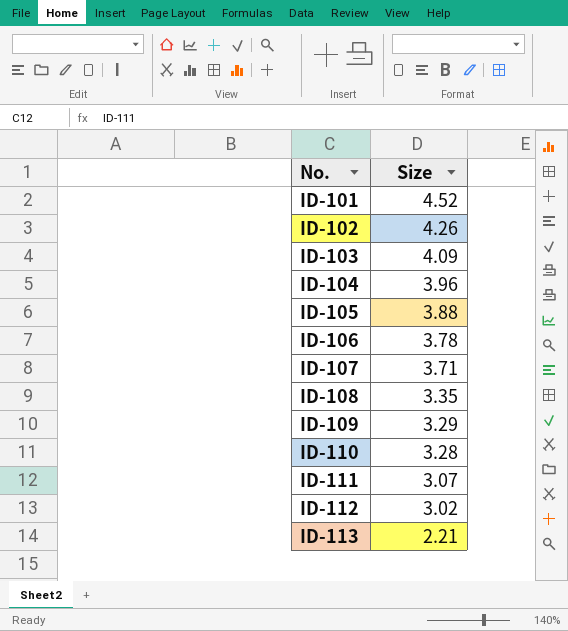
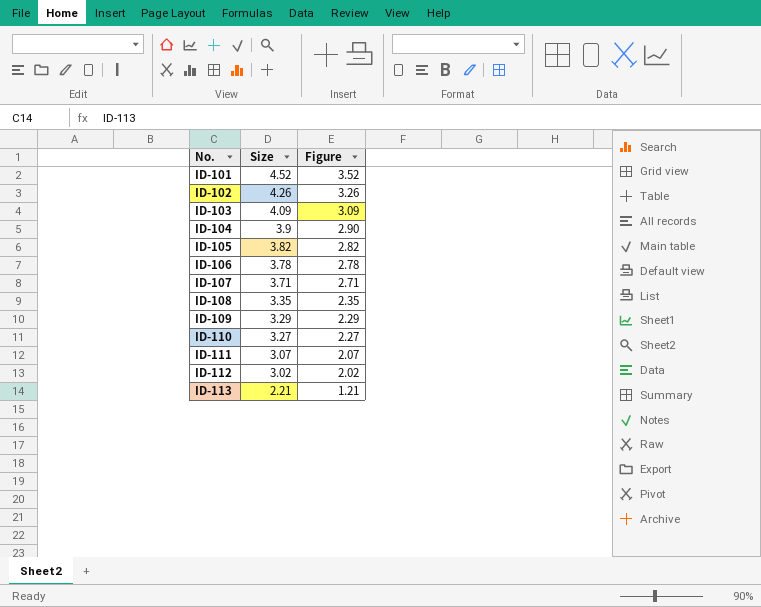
column Figure | formula: none -> [Size] - 1
ID-104 | Size: 3.96 -> 3.9
ID-105 | Size: 3.88 -> 3.82
ID-110 | Size: 3.28 -> 3.27

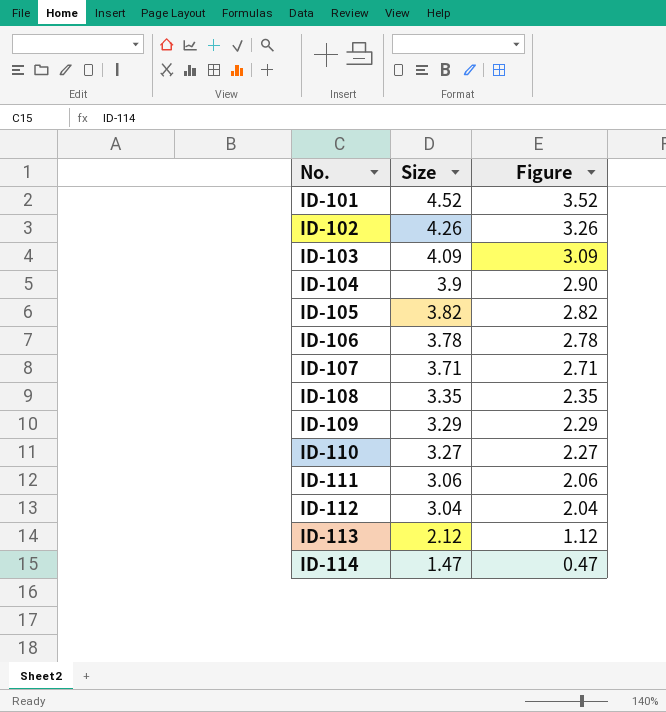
ID-111 | Size: 3.07 -> 3.06
ID-111 | Figure: 2.07 -> 2.06
ID-112 | Size: 3.02 -> 3.04
ID-112 | Figure: 2.02 -> 2.04
ID-113 | Size: 2.21 -> 2.12
ID-113 | Figure: 1.21 -> 1.12
row ID-114: none -> 1.47 | 0.47

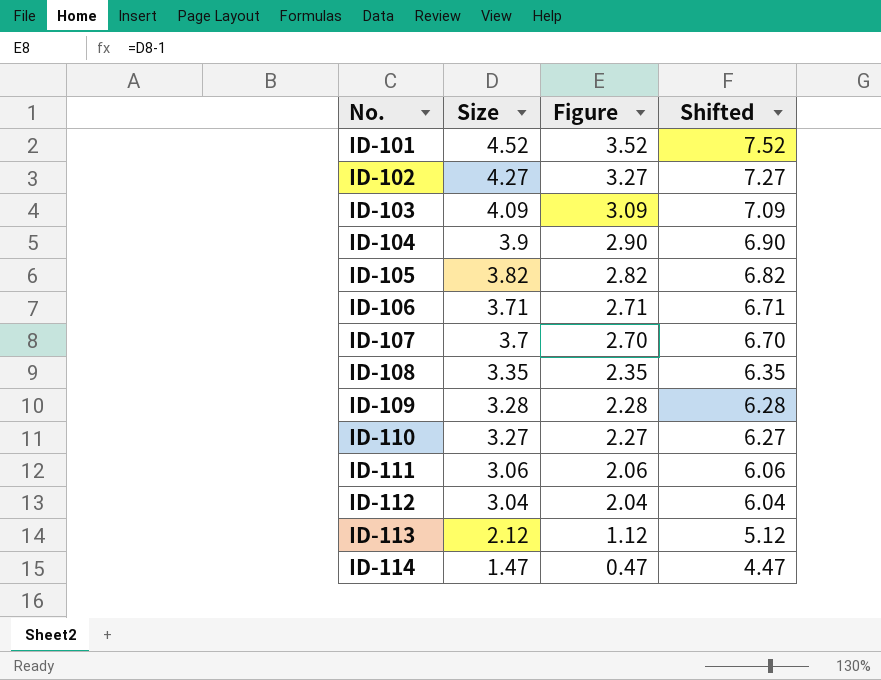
column Shifted | formula: none -> [Size] + 3
ID-102 | Size: 4.26 -> 4.27
ID-102 | Figure: 3.26 -> 3.27
ID-106 | Size: 3.78 -> 3.71
ID-106 | Figure: 2.78 -> 2.71
ID-107 | Size: 3.71 -> 3.7
ID-107 | Figure: 2.71 -> 2.70
ID-109 | Size: 3.29 -> 3.28
ID-109 | Figure: 2.29 -> 2.28

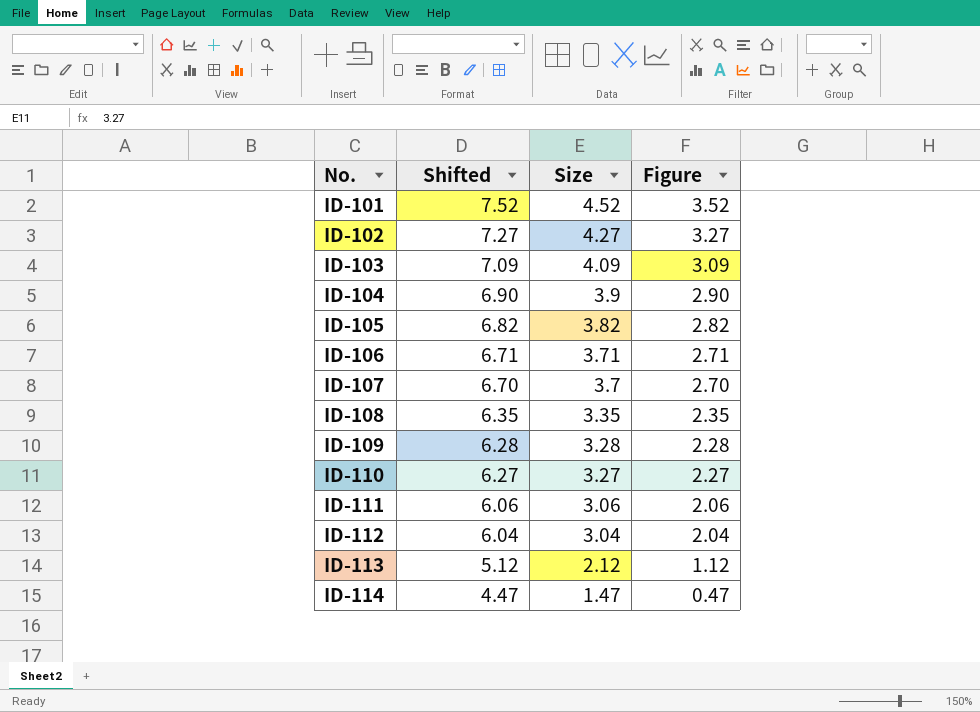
column Shifted | position: 4 -> 2

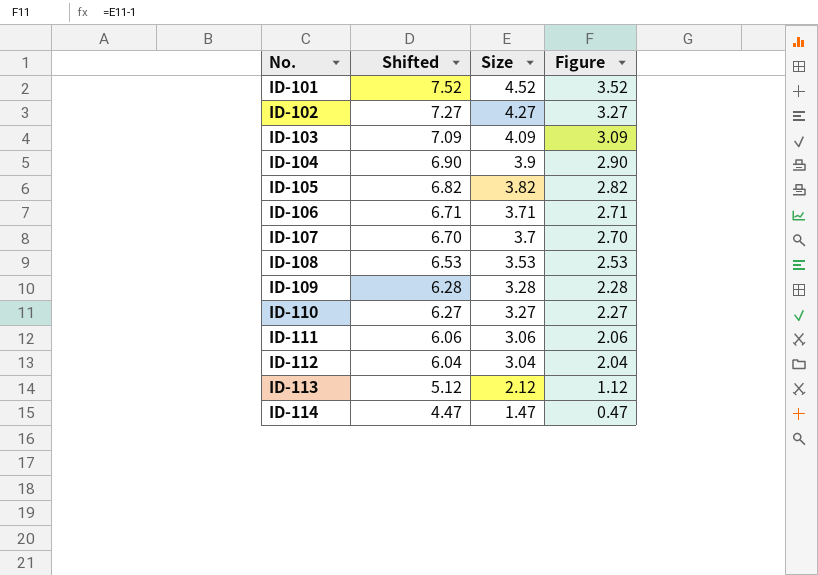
ID-108 | Shifted: 6.35 -> 6.53
ID-108 | Size: 3.35 -> 3.53
ID-108 | Figure: 2.35 -> 2.53

